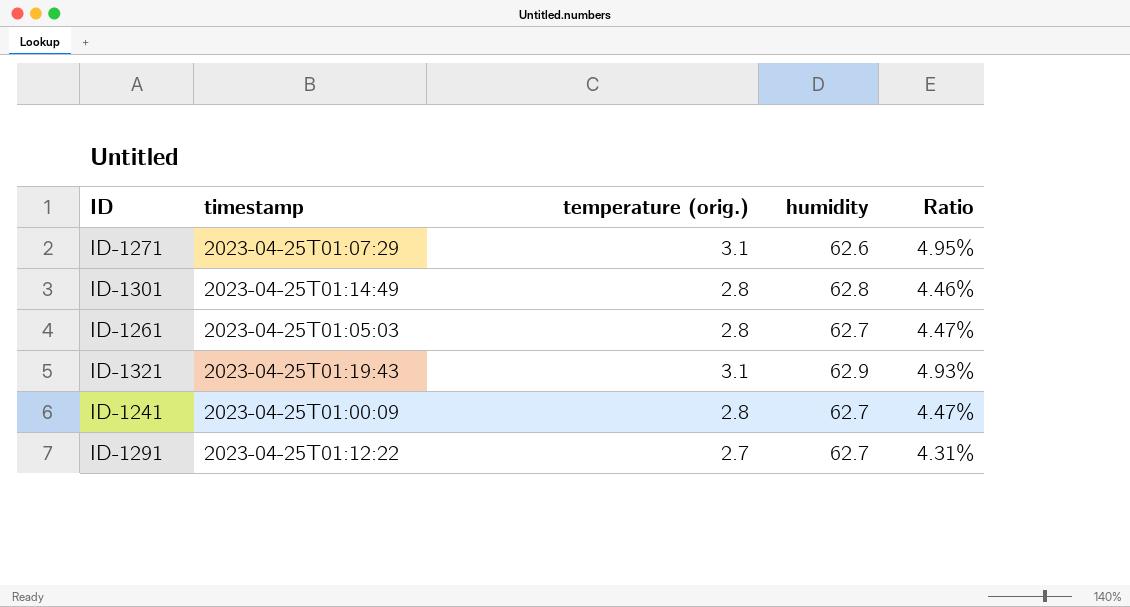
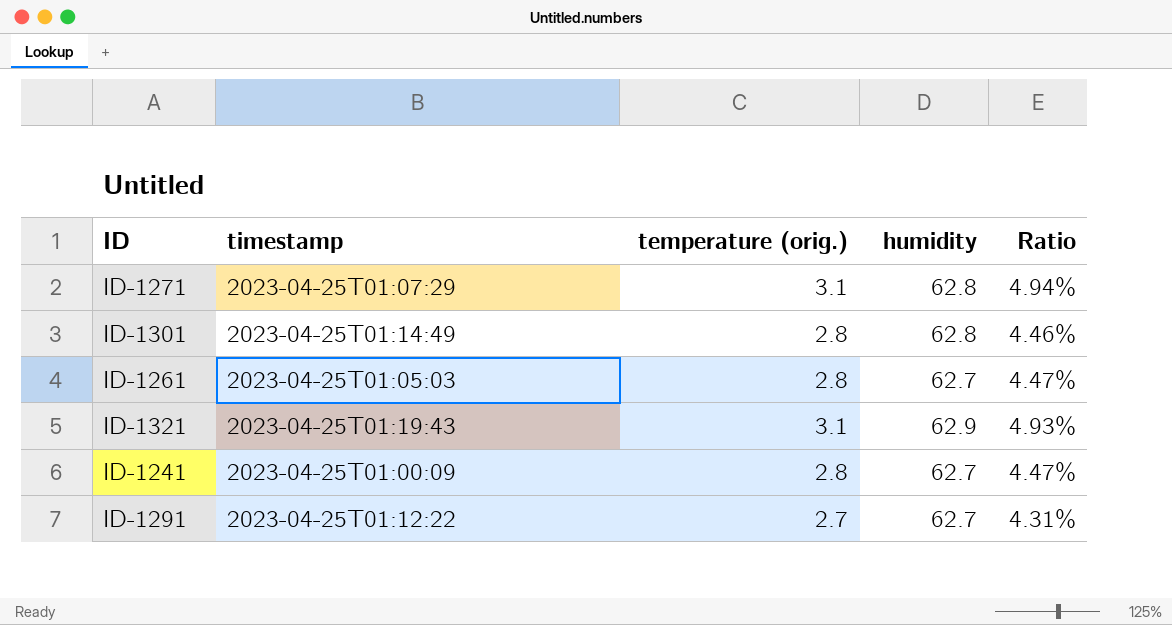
ID-1271 | humidity: 62.6 -> 62.8
ID-1271 | Ratio: 4.95% -> 4.94%

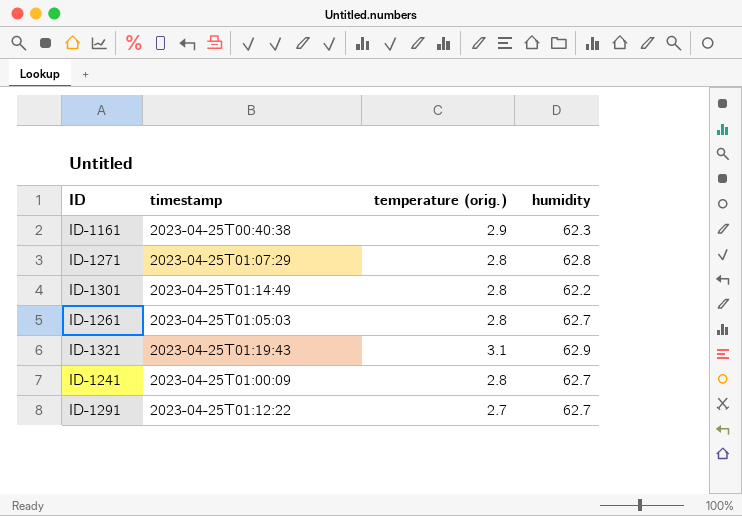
column Ratio | formula: [temperature (orig.)] / [humidity] -> none
row ID-1161: none -> 2023-04-25T00:40:38 | 2.9 | 62.3
ID-1271 | temperature (orig.): 3.1 -> 2.8
ID-1301 | humidity: 62.8 -> 62.2

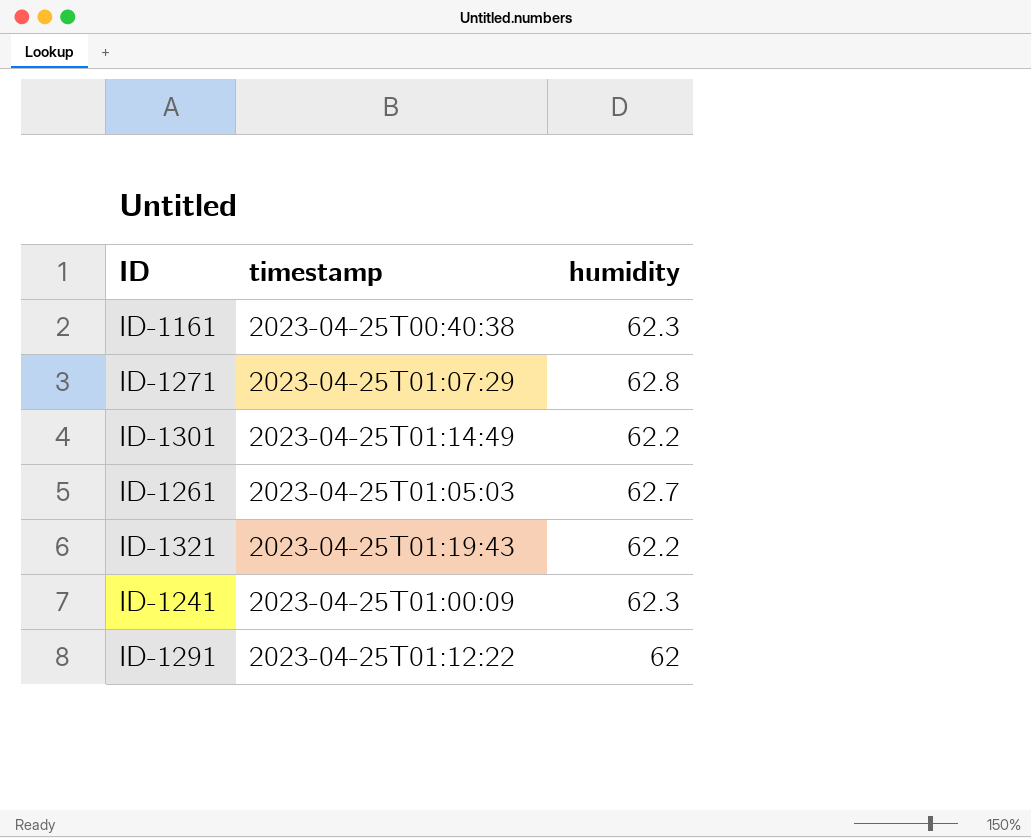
column temperature (orig.) | position: 3 -> none
ID-1321 | humidity: 62.9 -> 62.2
ID-1241 | humidity: 62.7 -> 62.3
ID-1291 | humidity: 62.7 -> 62

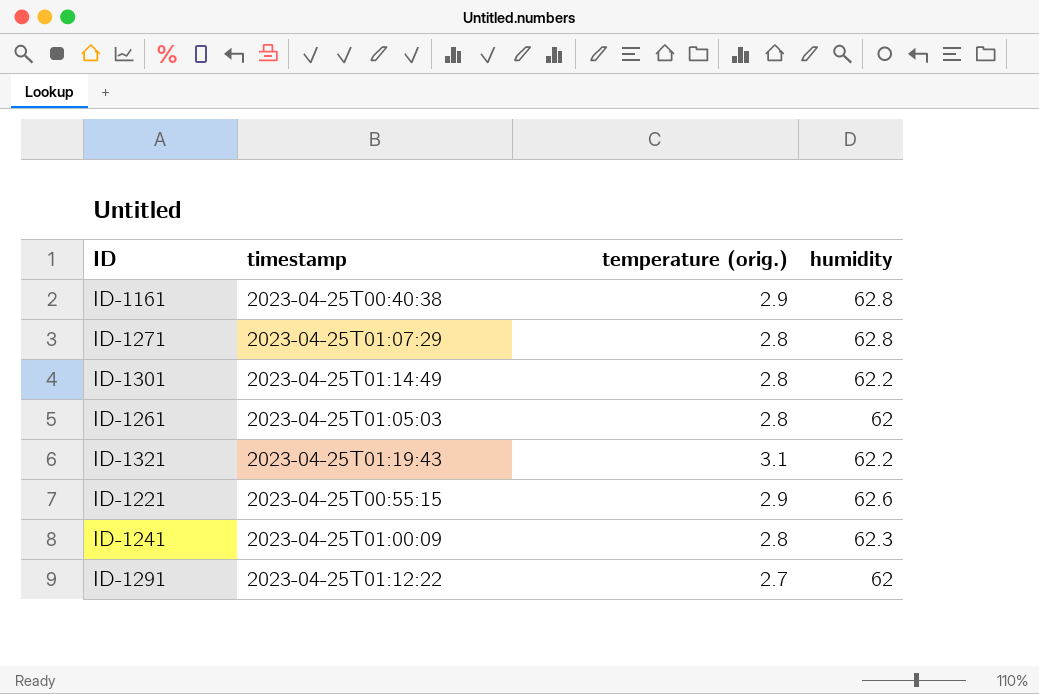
column temperature (orig.) | position: none -> 3
ID-1161 | humidity: 62.3 -> 62.8
ID-1261 | humidity: 62.7 -> 62
row ID-1221: none -> 2023-04-25T00:55:15 | 2.9 | 62.6

